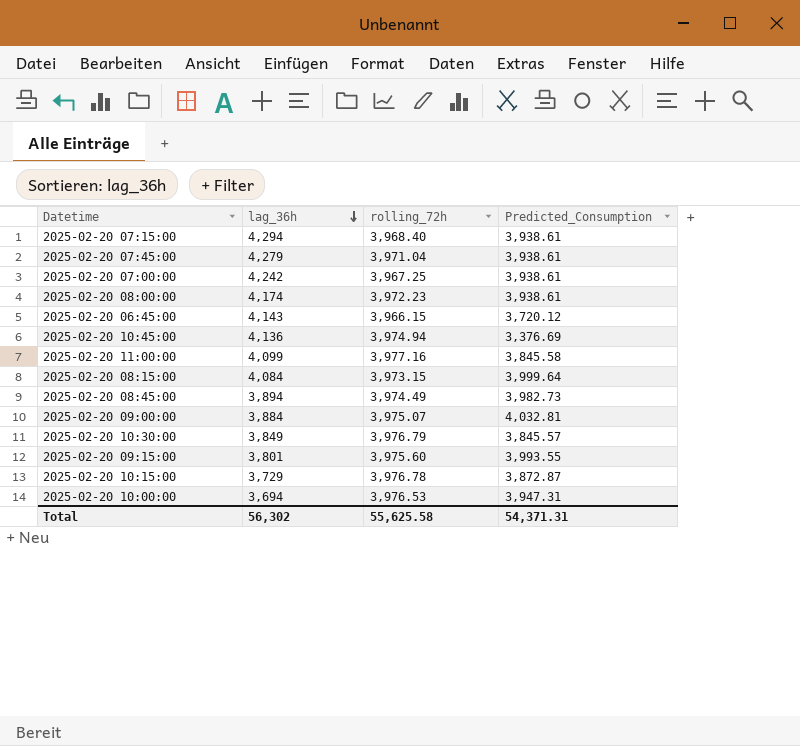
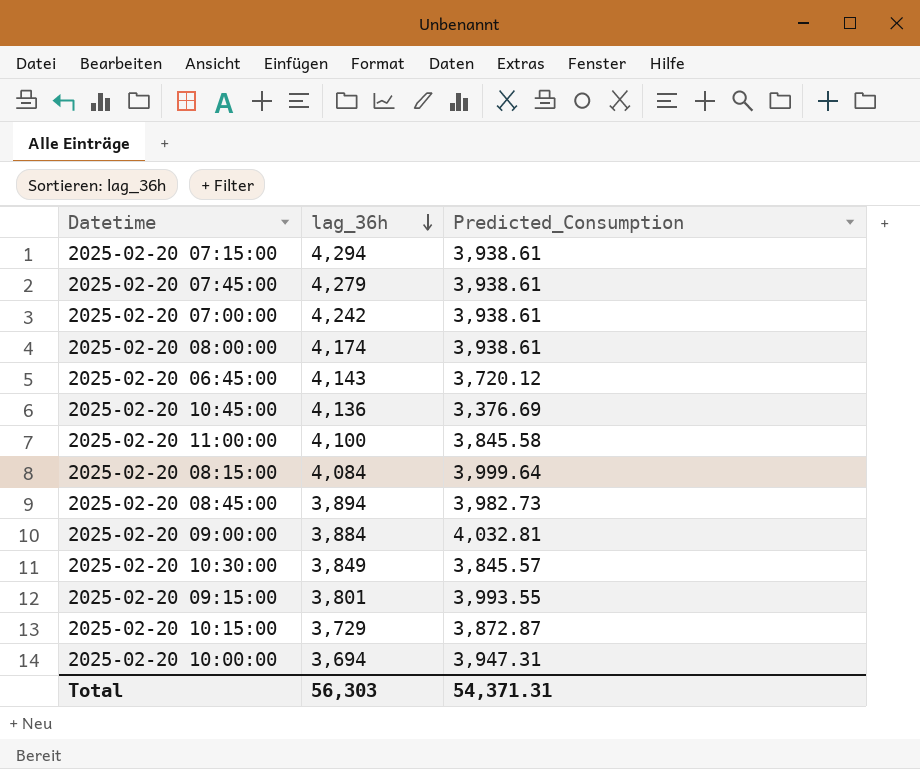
column rolling_72h | position: 3 -> none
2025-02-20 11:00:00 | lag_36h: 4,099 -> 4,100
Total | lag_36h: 56,302 -> 56,303

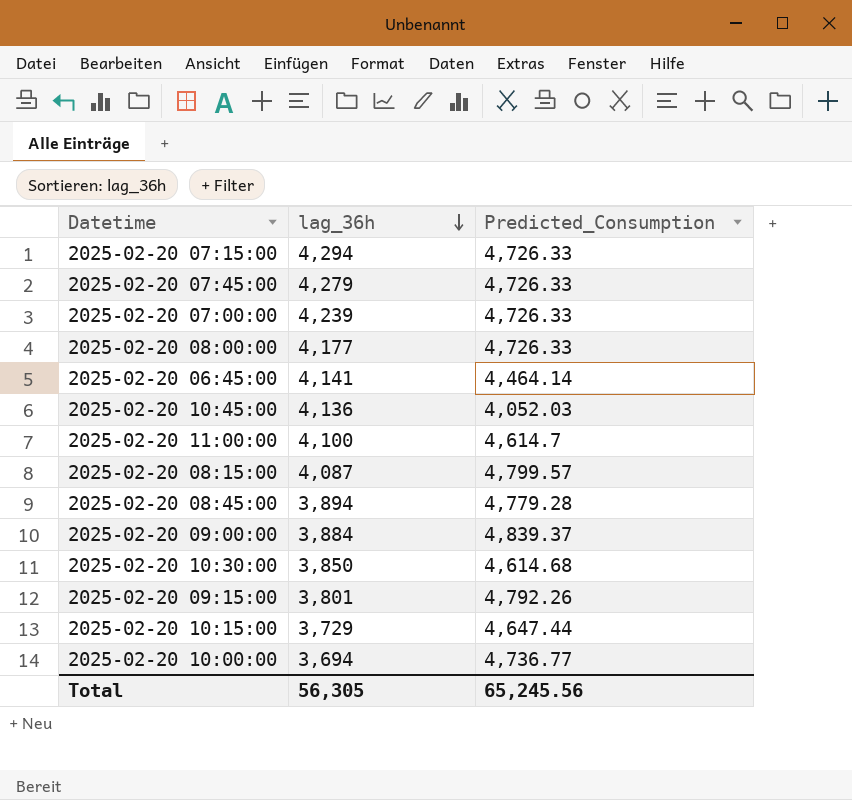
2025-02-20 07:15:00 | Predicted_Consumption: 3,938.61 -> 4,726.33
2025-02-20 07:45:00 | Predicted_Consumption: 3,938.61 -> 4,726.33
2025-02-20 07:00:00 | lag_36h: 4,242 -> 4,239
2025-02-20 07:00:00 | Predicted_Consumption: 3,938.61 -> 4,726.33
2025-02-20 08:00:00 | lag_36h: 4,174 -> 4,177
2025-02-20 08:00:00 | Predicted_Consumption: 3,938.61 -> 4,726.33
2025-02-20 06:45:00 | lag_36h: 4,143 -> 4,141
2025-02-20 06:45:00 | Predicted_Consumption: 3,720.12 -> 4,464.14
2025-02-20 10:45:00 | Predicted_Consumption: 3,376.69 -> 4,052.03
2025-02-20 11:00:00 | Predicted_Consumption: 3,845.58 -> 4,614.7
2025-02-20 08:15:00 | lag_36h: 4,084 -> 4,087
2025-02-20 08:15:00 | Predicted_Consumption: 3,999.64 -> 4,799.57
2025-02-20 08:45:00 | Predicted_Consumption: 3,982.73 -> 4,779.28
2025-02-20 09:00:00 | Predicted_Consumption: 4,032.81 -> 4,839.37
2025-02-20 10:30:00 | lag_36h: 3,849 -> 3,850
2025-02-20 10:30:00 | Predicted_Consumption: 3,845.57 -> 4,614.68
2025-02-20 09:15:00 | Predicted_Consumption: 3,993.55 -> 4,792.26
2025-02-20 10:15:00 | Predicted_Consumption: 3,872.87 -> 4,647.44
2025-02-20 10:00:00 | Predicted_Consumption: 3,947.31 -> 4,736.77
Total | lag_36h: 56,303 -> 56,305
Total | Predicted_Consumption: 54,371.31 -> 65,245.56

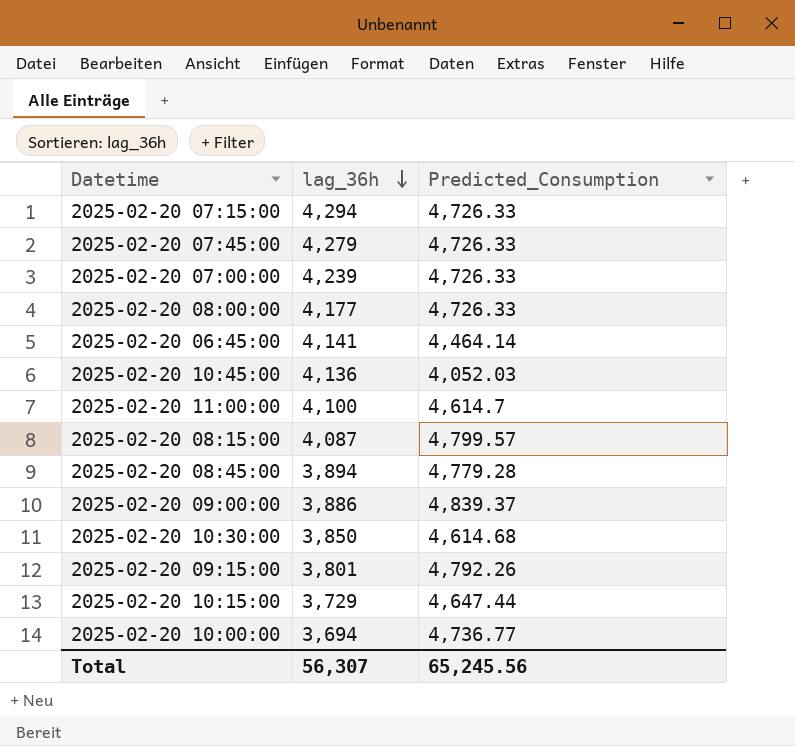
2025-02-20 09:00:00 | lag_36h: 3,884 -> 3,886
Total | lag_36h: 56,305 -> 56,307

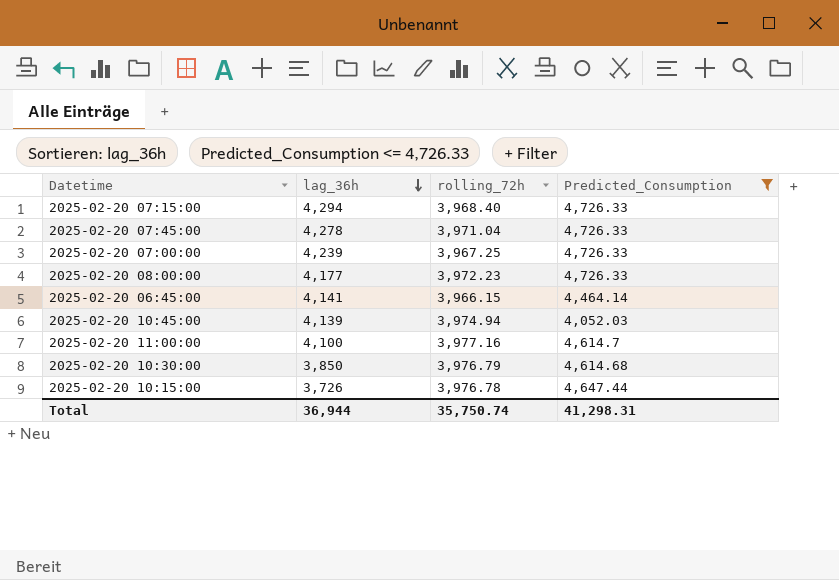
filter: none -> Predicted_Consumption <= 4,726.33
column rolling_72h | position: none -> 3
2025-02-20 07:45:00 | lag_36h: 4,279 -> 4,278
2025-02-20 10:45:00 | lag_36h: 4,136 -> 4,139
2025-02-20 10:15:00 | lag_36h: 3,729 -> 3,726
Total | lag_36h: 56,307 -> 36,944
Total | Predicted_Consumption: 65,245.56 -> 41,298.31

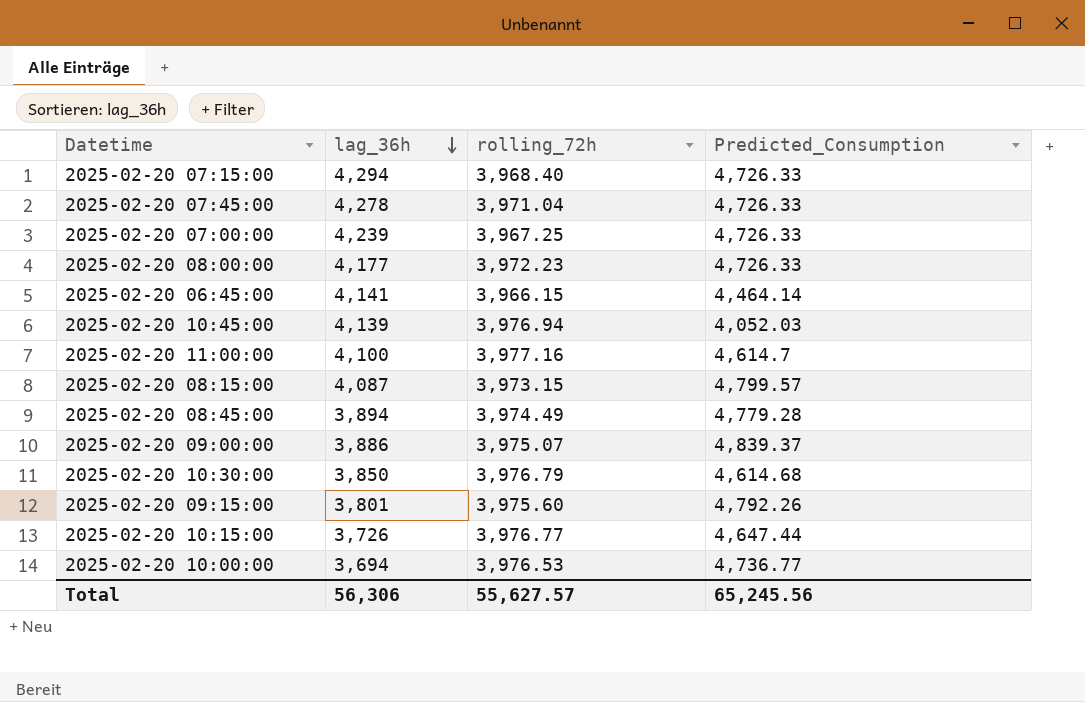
filter: Predicted_Consumption <= 4,726.33 -> none
2025-02-20 10:45:00 | rolling_72h: 3,974.94 -> 3,976.94
2025-02-20 10:15:00 | rolling_72h: 3,976.78 -> 3,976.77
Total | lag_36h: 36,944 -> 56,306
Total | rolling_72h: 35,750.74 -> 55,627.57
Total | Predicted_Consumption: 41,298.31 -> 65,245.56

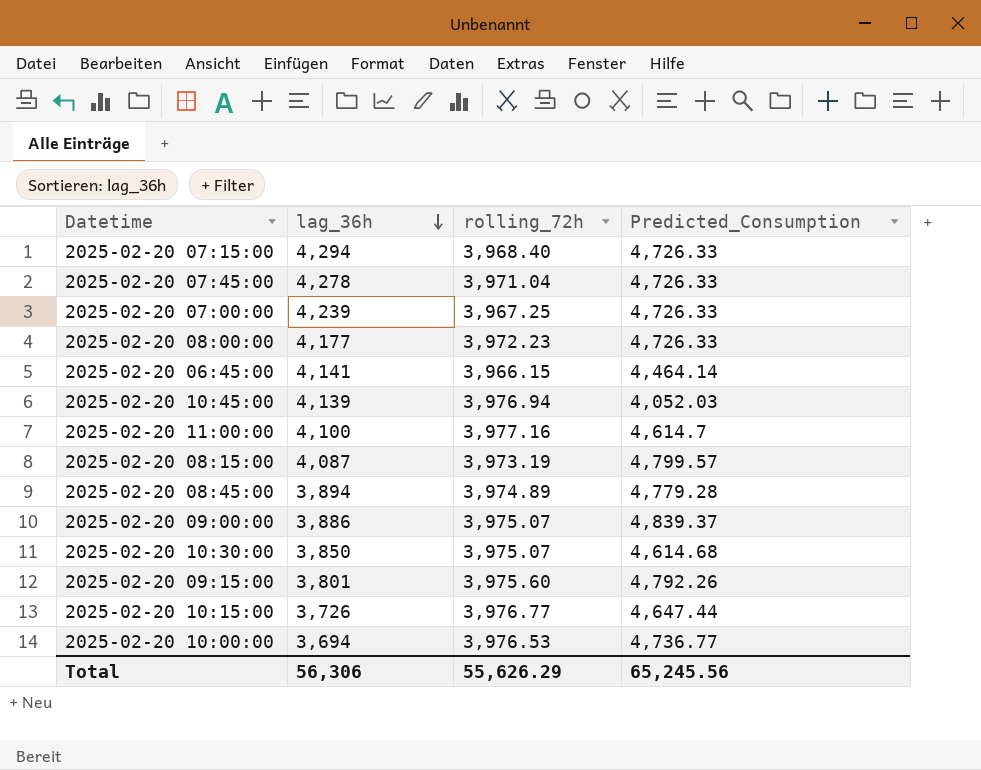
2025-02-20 08:15:00 | rolling_72h: 3,973.15 -> 3,973.19
2025-02-20 08:45:00 | rolling_72h: 3,974.49 -> 3,974.89
2025-02-20 10:30:00 | rolling_72h: 3,976.79 -> 3,975.07
Total | rolling_72h: 55,627.57 -> 55,626.29

